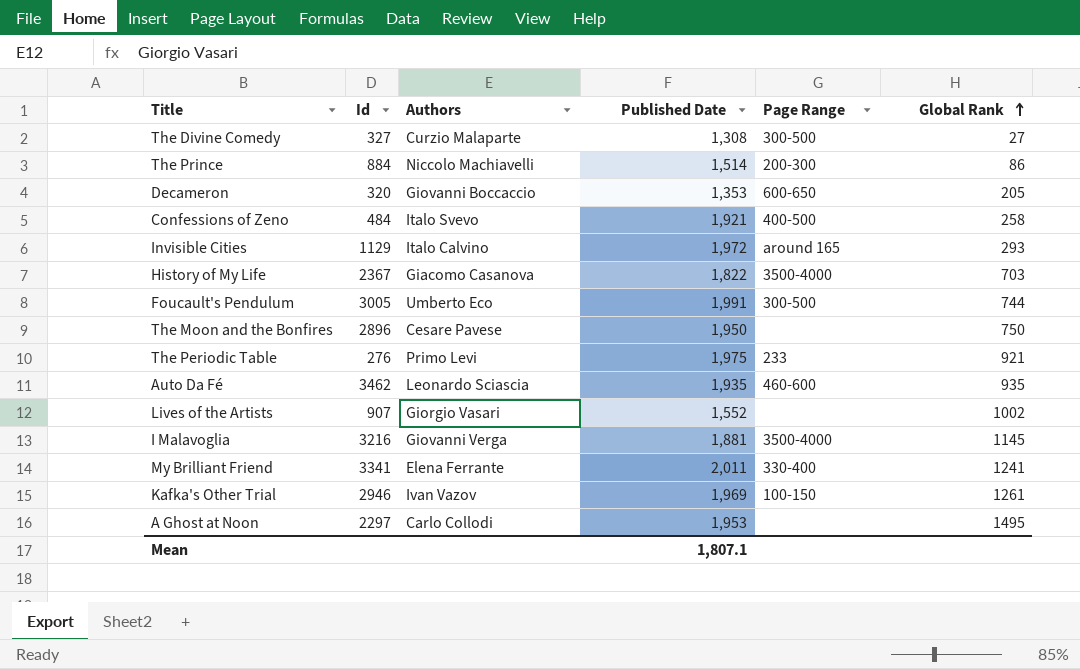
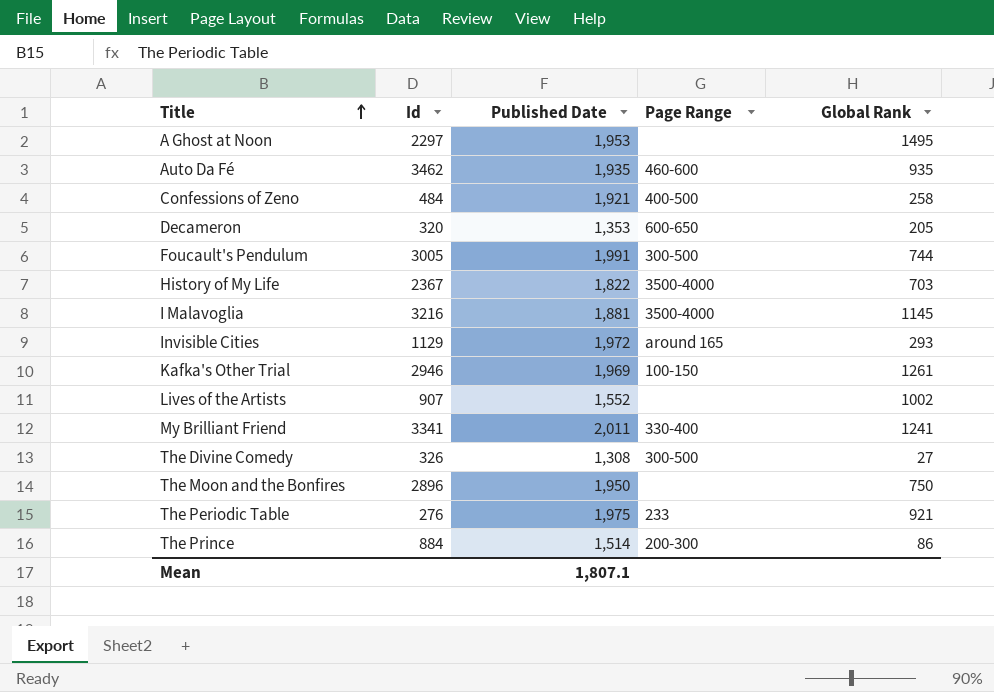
row order: Global Rank ascending -> Title ascending
column Authors | position: 3 -> none
The Divine Comedy | Id: 327 -> 326

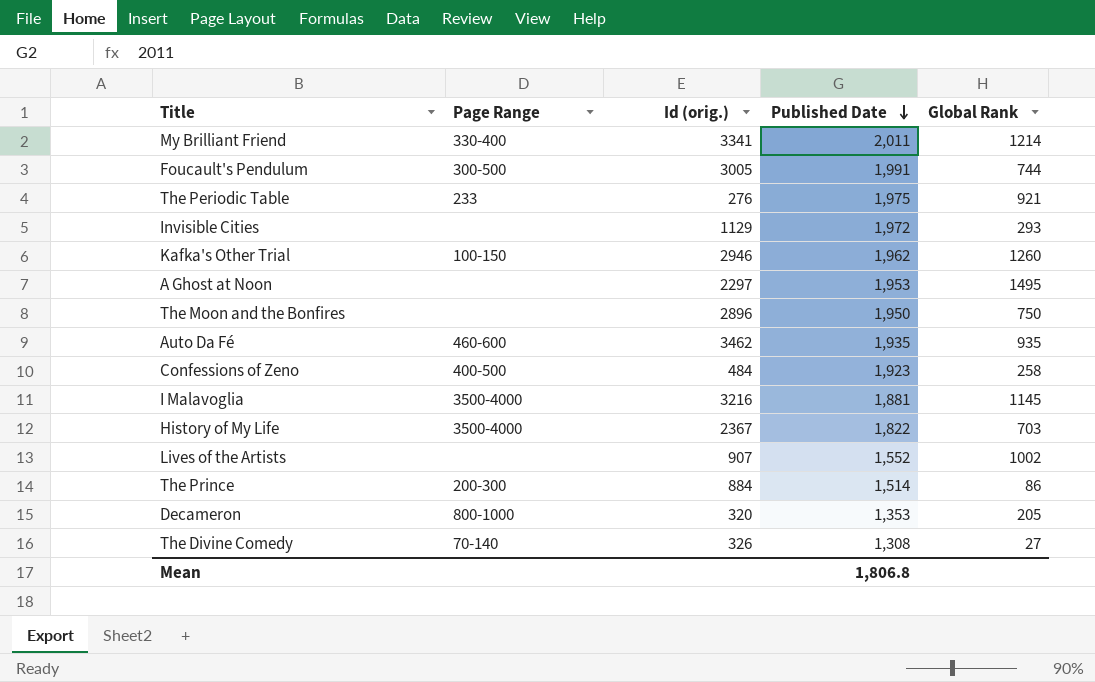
row order: Title ascending -> Published Date descending
column Page Range | position: 4 -> 2
column name: Id -> Id (orig.)
My Brilliant Friend | Global Rank: 1241 -> 1214
Invisible Cities | Page Range: around 165 -> none
Kafka's Other Trial | Published Date: 1,969 -> 1,962
Kafka's Other Trial | Global Rank: 1261 -> 1260
Confessions of Zeno | Published Date: 1,921 -> 1,923
Decameron | Page Range: 600-650 -> 800-1000
The Divine Comedy | Page Range: 300-500 -> 70-140
Mean | Published Date: 1,807.1 -> 1,806.8

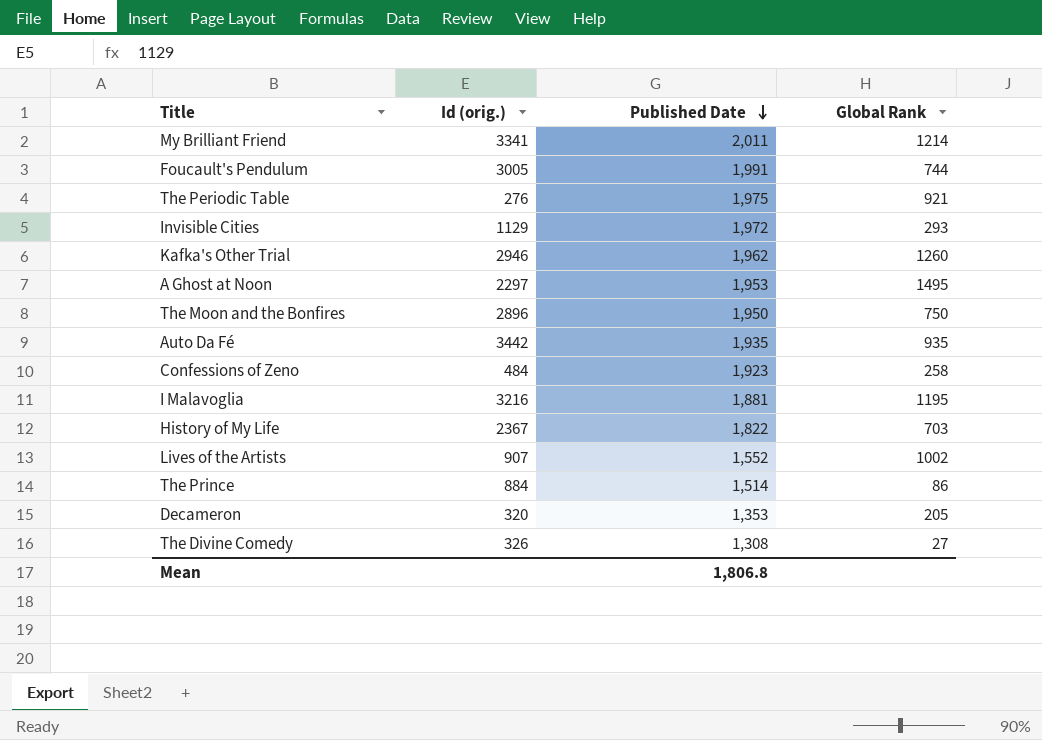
column Page Range | position: 2 -> none
Auto Da Fé | Id (orig.): 3462 -> 3442
I Malavoglia | Global Rank: 1145 -> 1195

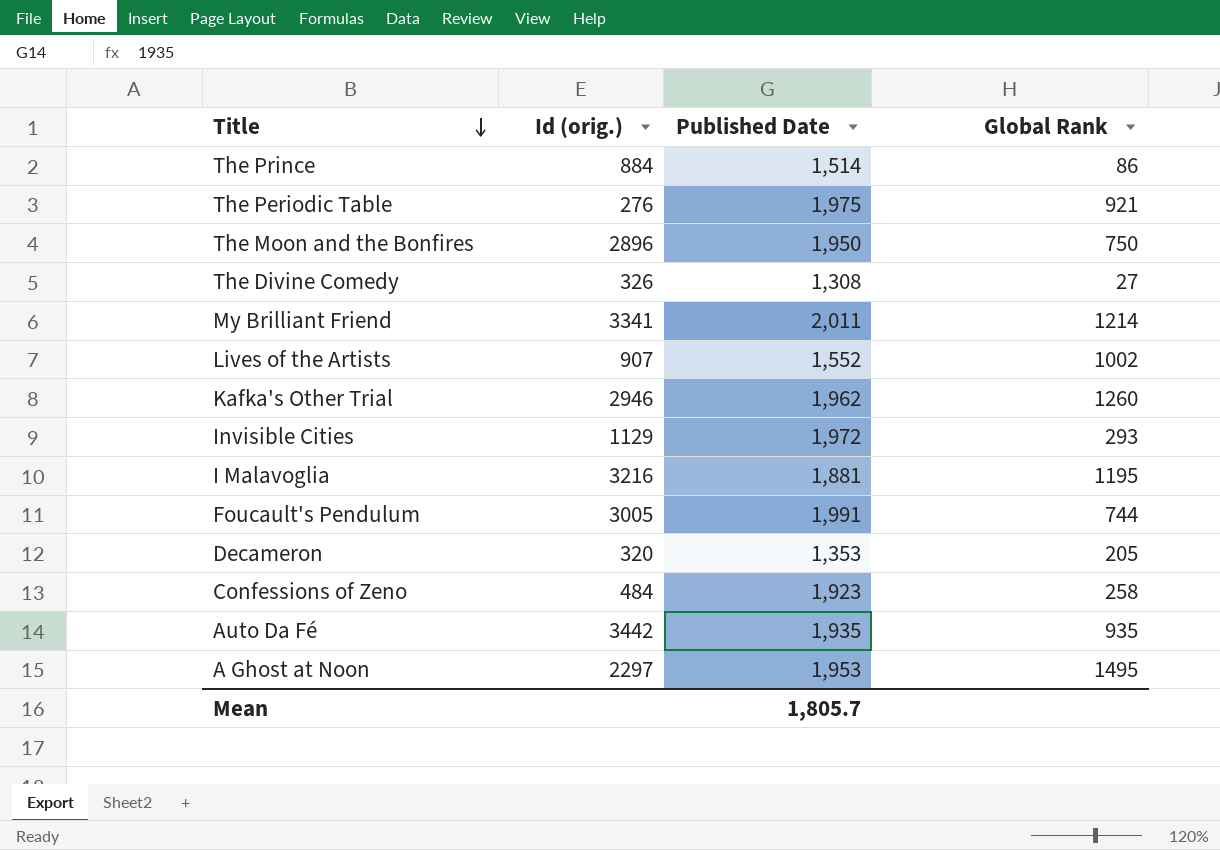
row order: Published Date descending -> Title descending
row History of My Life: 2367 | 1,822 | 703 -> none
Mean | Published Date: 1,806.8 -> 1,805.7

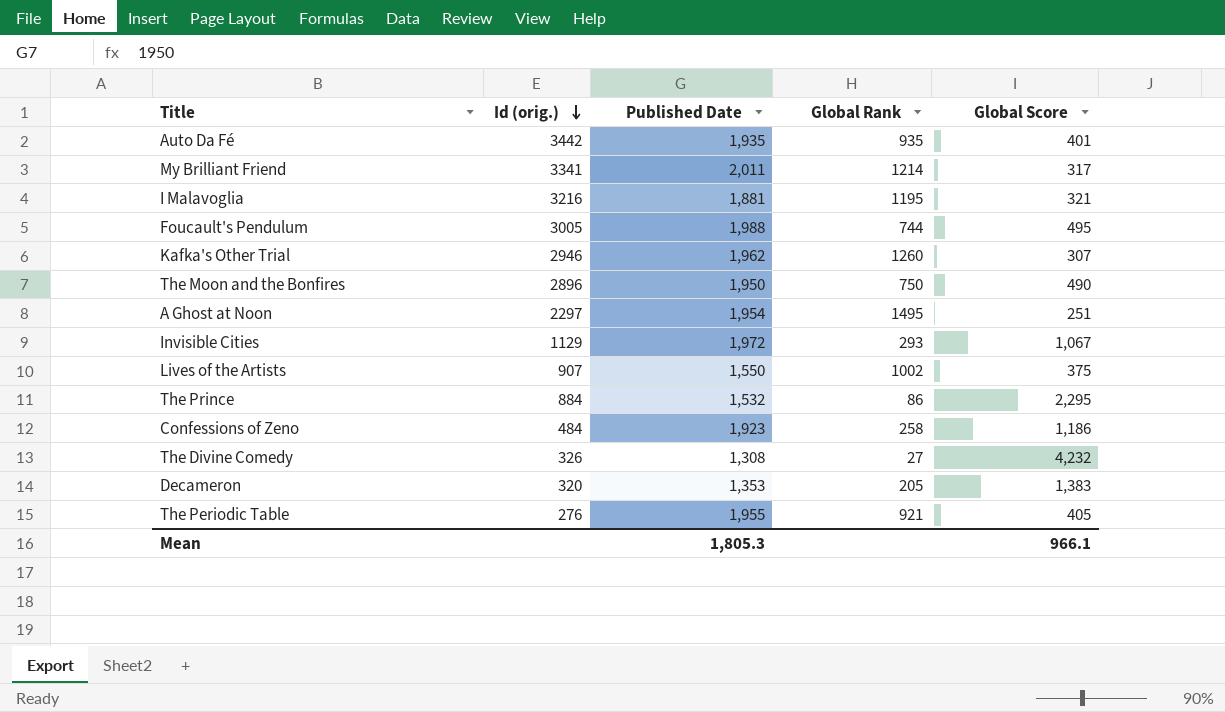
row order: Title descending -> Id (orig.) descending
column Global Score | position: none -> 5
Foucault's Pendulum | Published Date: 1,991 -> 1,988
A Ghost at Noon | Published Date: 1,953 -> 1,954
Lives of the Artists | Published Date: 1,552 -> 1,550
The Prince | Published Date: 1,514 -> 1,532
The Periodic Table | Published Date: 1,975 -> 1,955
Mean | Published Date: 1,805.7 -> 1,805.3

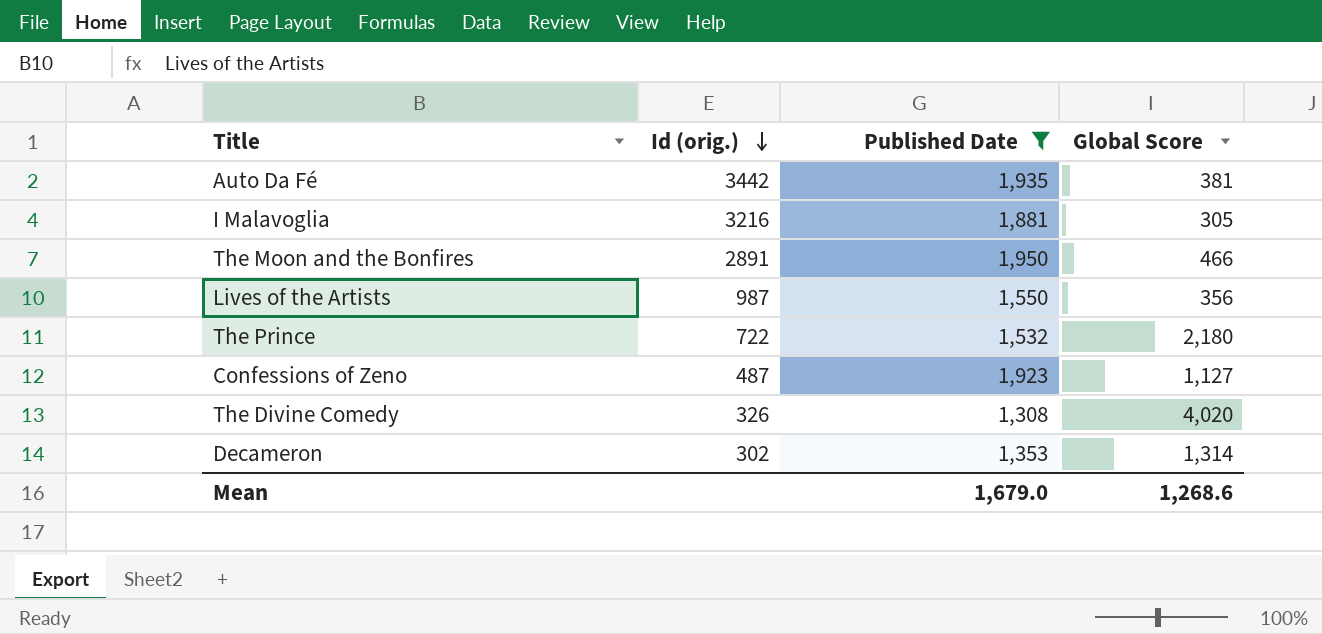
filter: none -> Published Date <= 1,950
column Global Rank | position: 4 -> none
Auto Da Fé | Global Score: 401 -> 381
I Malavoglia | Global Score: 321 -> 305
The Moon and the Bonfires | Id (orig.): 2896 -> 2891
The Moon and the Bonfires | Global Score: 490 -> 466
Lives of the Artists | Id (orig.): 907 -> 987
Lives of the Artists | Global Score: 375 -> 356
The Prince | Id (orig.): 884 -> 722
The Prince | Global Score: 2,295 -> 2,180
Confessions of Zeno | Id (orig.): 484 -> 487
Confessions of Zeno | Global Score: 1,186 -> 1,127
The Divine Comedy | Global Score: 4,232 -> 4,020
Decameron | Id (orig.): 320 -> 302
Decameron | Global Score: 1,383 -> 1,314
Mean | Published Date: 1,805.3 -> 1,679.0
Mean | Global Score: 966.1 -> 1,268.6

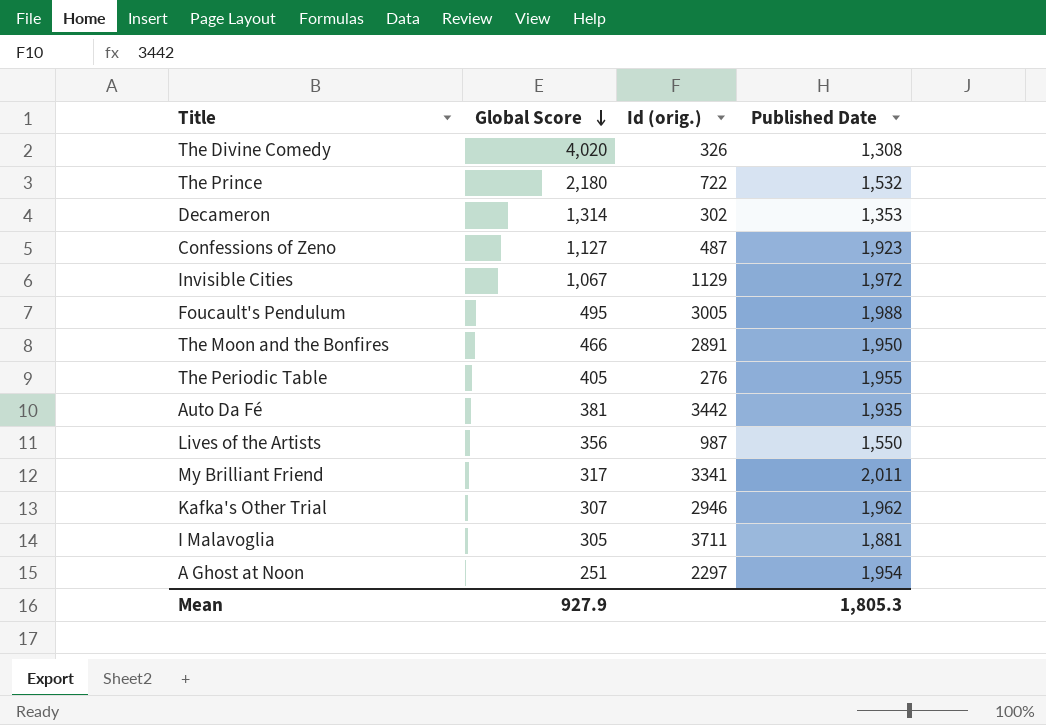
filter: Published Date <= 1,950 -> none
row order: Id (orig.) descending -> Global Score descending
column Global Score | position: 4 -> 2
I Malavoglia | Id (orig.): 3216 -> 3711
Mean | Global Score: 1,268.6 -> 927.9
Mean | Published Date: 1,679.0 -> 1,805.3

